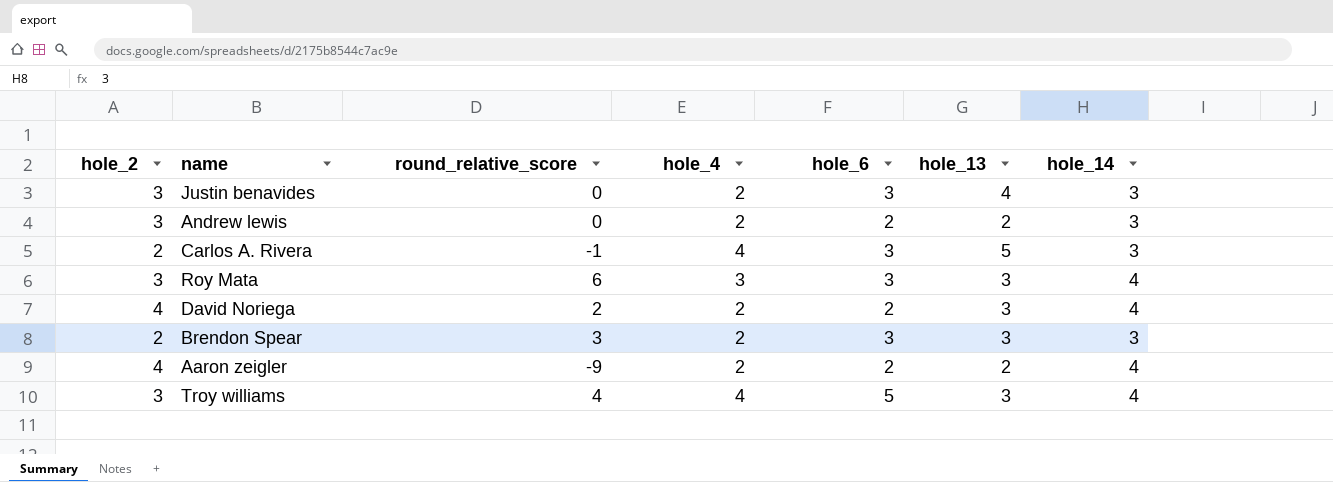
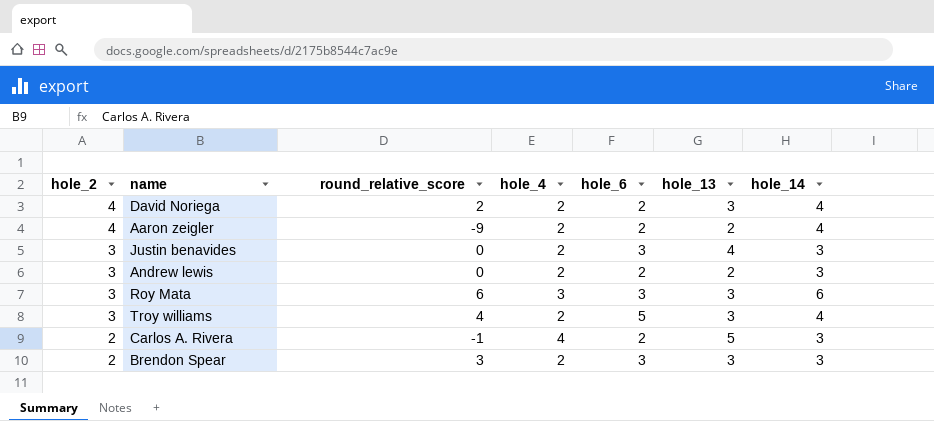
row order: none -> hole_2 descending
Roy Mata | hole_14: 4 -> 6
Troy williams | hole_4: 4 -> 2
Carlos A. Rivera | hole_6: 3 -> 2

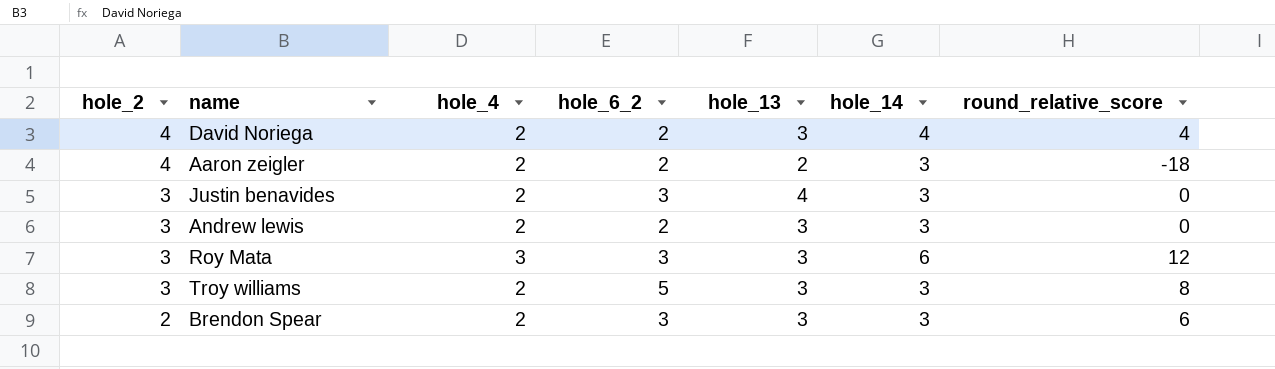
column name: hole_6 -> hole_6_2
column round_relative_score | position: 3 -> 7
row Carlos A. Rivera: 2 | -1 | 4 | 2 | 5 | 3 -> none
David Noriega | round_relative_score: 2 -> 4
Aaron zeigler | hole_14: 4 -> 3
Aaron zeigler | round_relative_score: -9 -> -18
Andrew lewis | hole_13: 2 -> 3
Roy Mata | round_relative_score: 6 -> 12
Troy williams | hole_14: 4 -> 3
Troy williams | round_relative_score: 4 -> 8
Brendon Spear | round_relative_score: 3 -> 6

